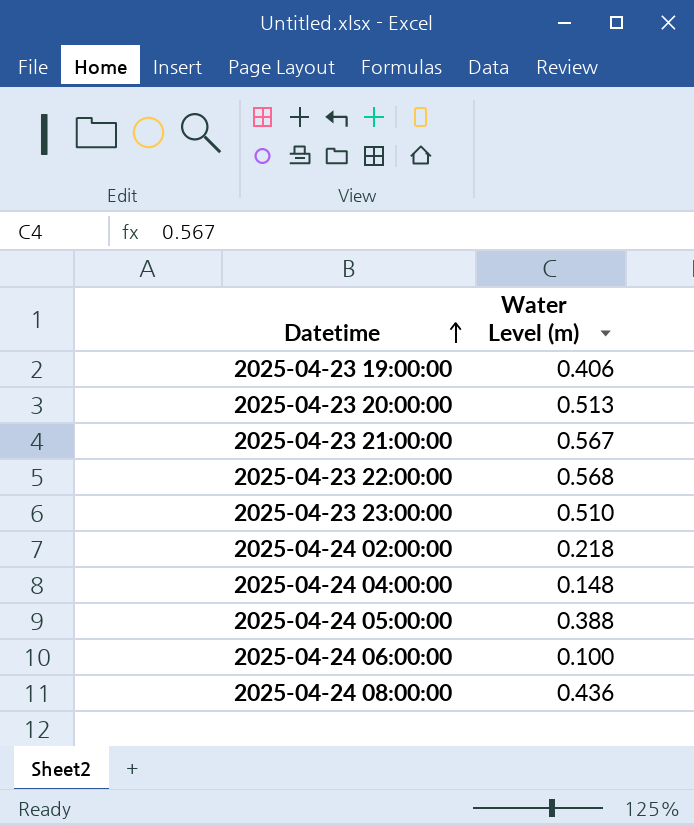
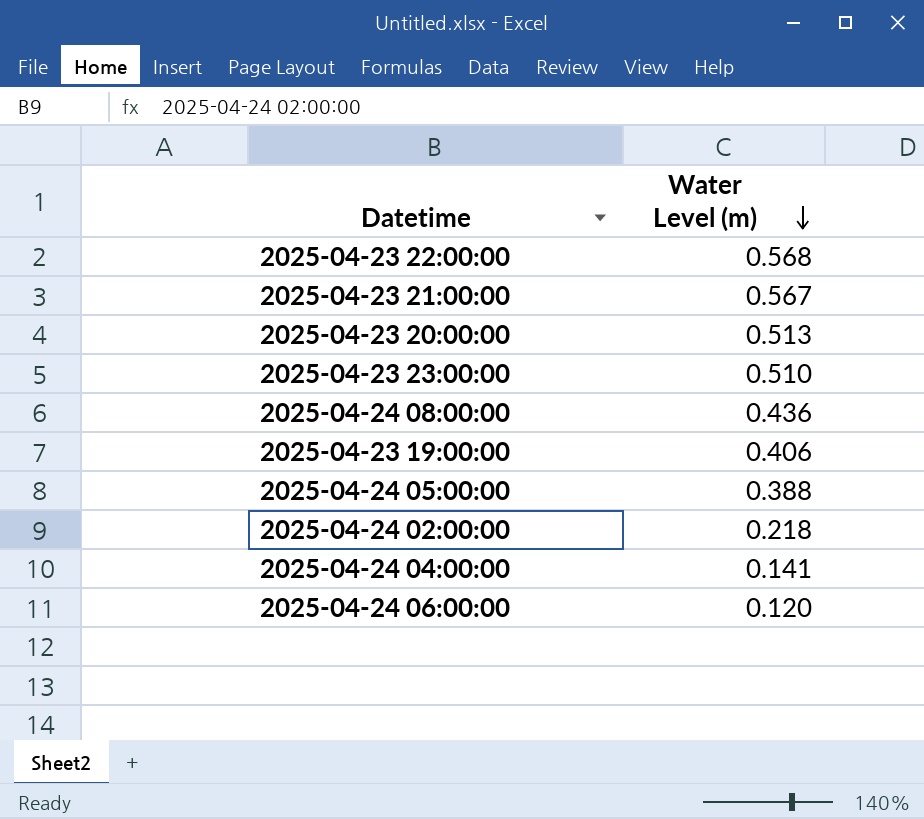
row order: Datetime ascending -> Water Level (m) descending
2025-04-24 04:00:00 | Water Level (m): 0.148 -> 0.141
2025-04-24 06:00:00 | Water Level (m): 0.100 -> 0.120

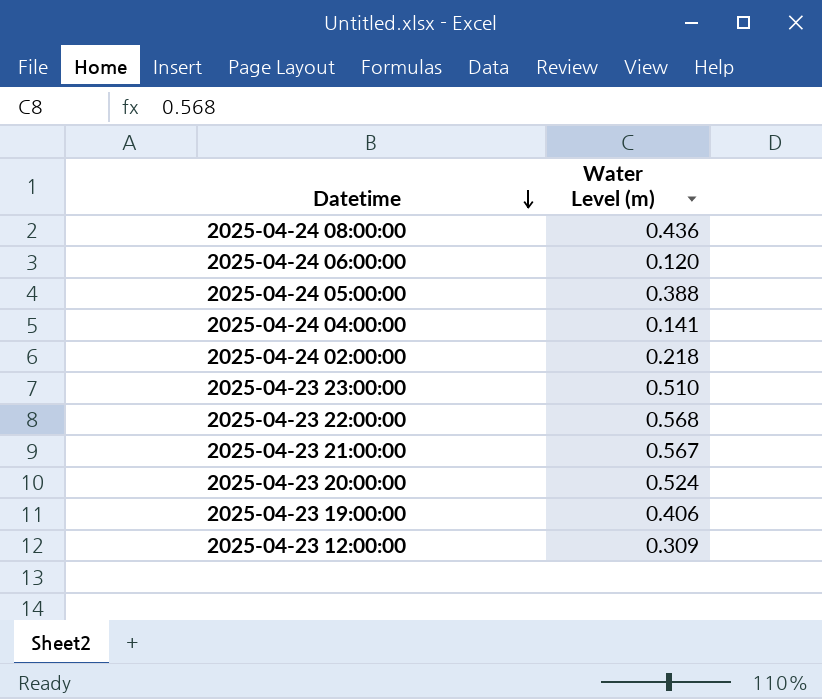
row order: Water Level (m) descending -> Datetime descending
2025-04-23 20:00:00 | Water Level (m): 0.513 -> 0.524
row 2025-04-23 12:00:00: none -> 0.309

